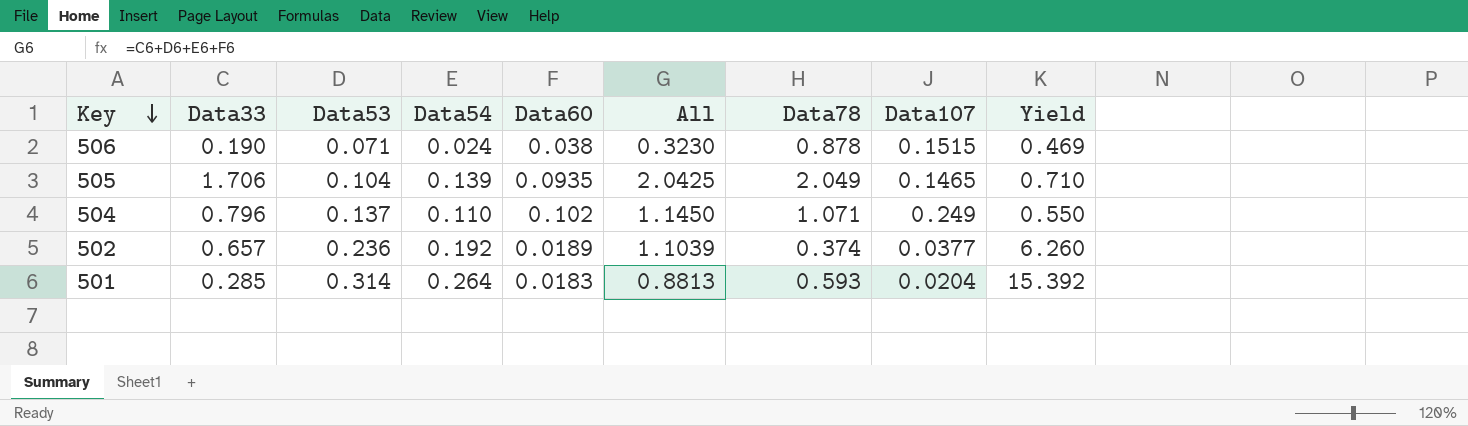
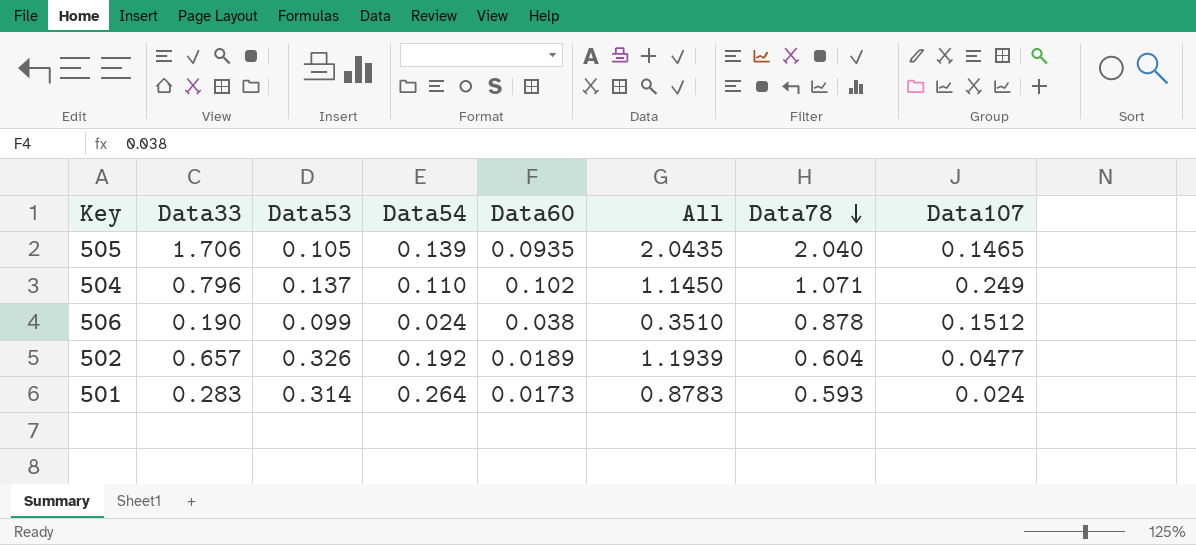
row order: Key descending -> Data78 descending
column Yield | formula: [Data53] / [Data107] -> none
505 | Data53: 0.104 -> 0.105
505 | All: 2.0425 -> 2.0435
505 | Data78: 2.049 -> 2.040
506 | Data53: 0.071 -> 0.099
506 | All: 0.3230 -> 0.3510
506 | Data107: 0.1515 -> 0.1512
502 | Data53: 0.236 -> 0.326
502 | All: 1.1039 -> 1.1939
502 | Data78: 0.374 -> 0.604
502 | Data107: 0.0377 -> 0.0477
501 | Data33: 0.285 -> 0.283
501 | Data60: 0.0183 -> 0.0173
501 | All: 0.8813 -> 0.8783
501 | Data107: 0.0204 -> 0.024

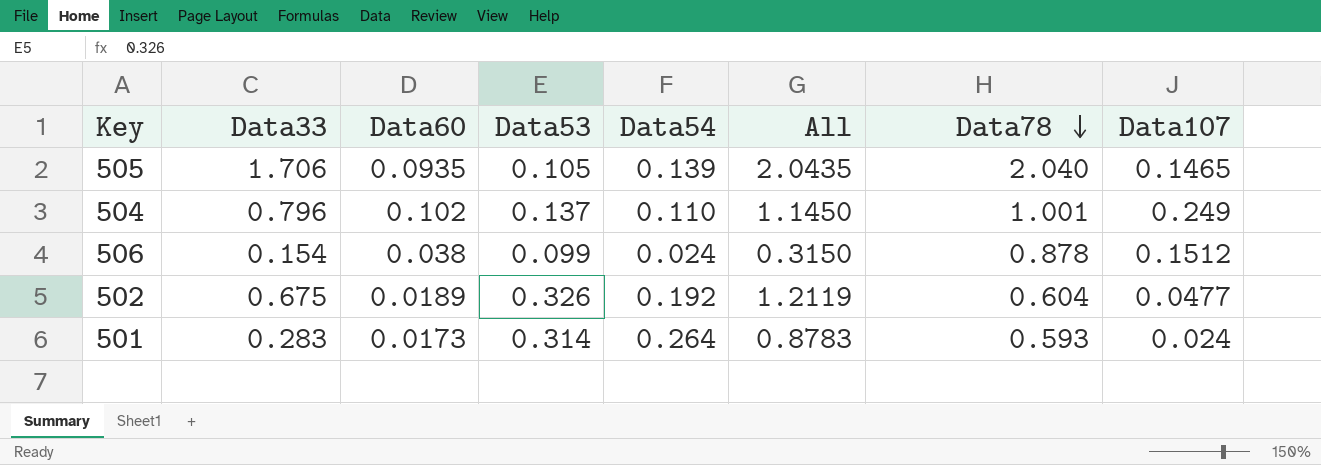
column Data60 | position: 5 -> 3
504 | Data78: 1.071 -> 1.001
506 | Data33: 0.190 -> 0.154
506 | All: 0.3510 -> 0.3150
502 | Data33: 0.657 -> 0.675
502 | All: 1.1939 -> 1.2119

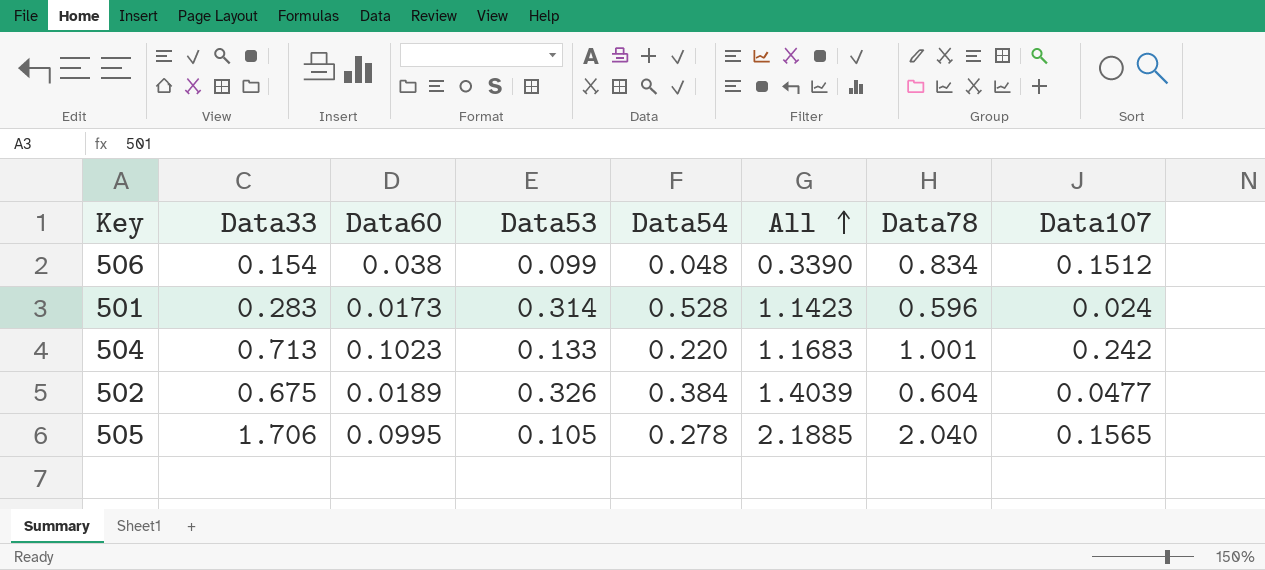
row order: Data78 descending -> All ascending
506 | Data54: 0.024 -> 0.048
506 | All: 0.3150 -> 0.3390
506 | Data78: 0.878 -> 0.834
501 | Data54: 0.264 -> 0.528
501 | All: 0.8783 -> 1.1423
501 | Data78: 0.593 -> 0.596
504 | Data33: 0.796 -> 0.713
504 | Data60: 0.102 -> 0.1023
504 | Data53: 0.137 -> 0.133
504 | Data54: 0.110 -> 0.220
504 | All: 1.1450 -> 1.1683
504 | Data107: 0.249 -> 0.242
502 | Data54: 0.192 -> 0.384
502 | All: 1.2119 -> 1.4039
505 | Data60: 0.0935 -> 0.0995
505 | Data54: 0.139 -> 0.278
505 | All: 2.0435 -> 2.1885
505 | Data107: 0.1465 -> 0.1565

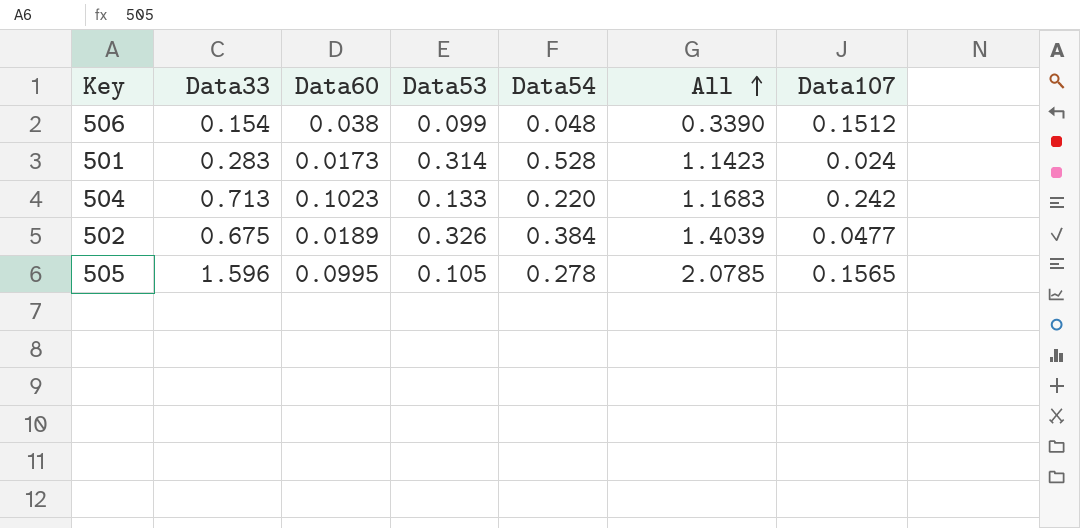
column Data78 | position: 7 -> none
505 | Data33: 1.706 -> 1.596
505 | All: 2.1885 -> 2.0785

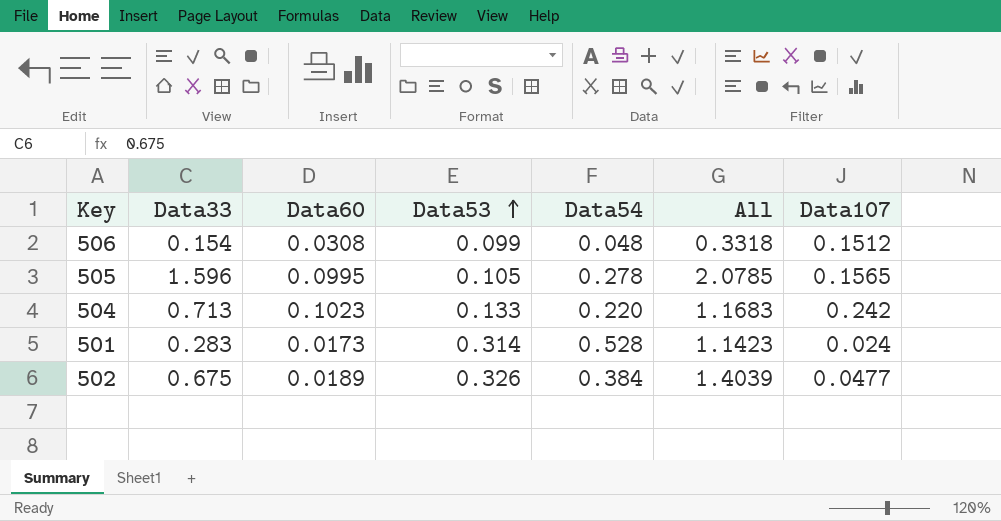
row order: All ascending -> Data53 ascending
506 | Data60: 0.038 -> 0.0308
506 | All: 0.3390 -> 0.3318

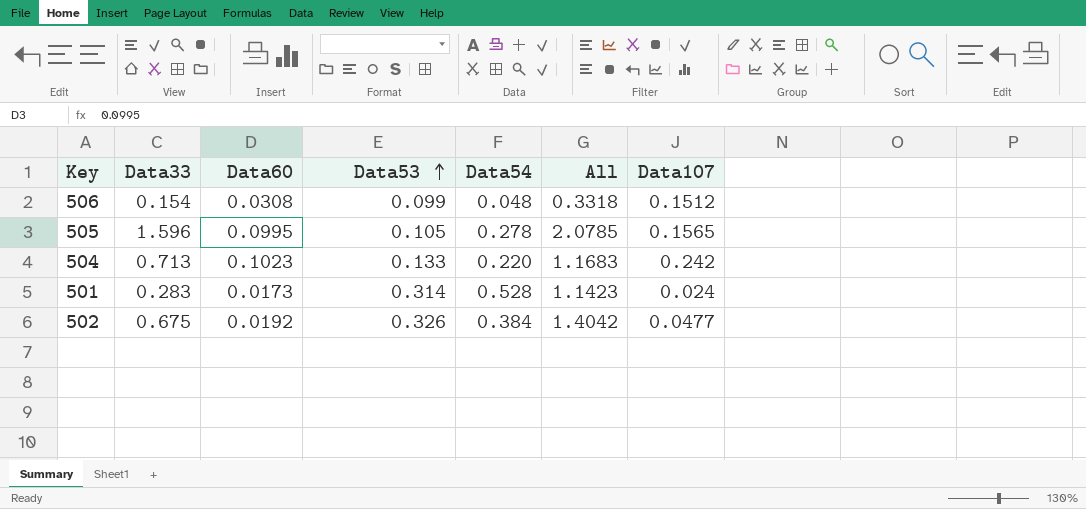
502 | Data60: 0.0189 -> 0.0192
502 | All: 1.4039 -> 1.4042

